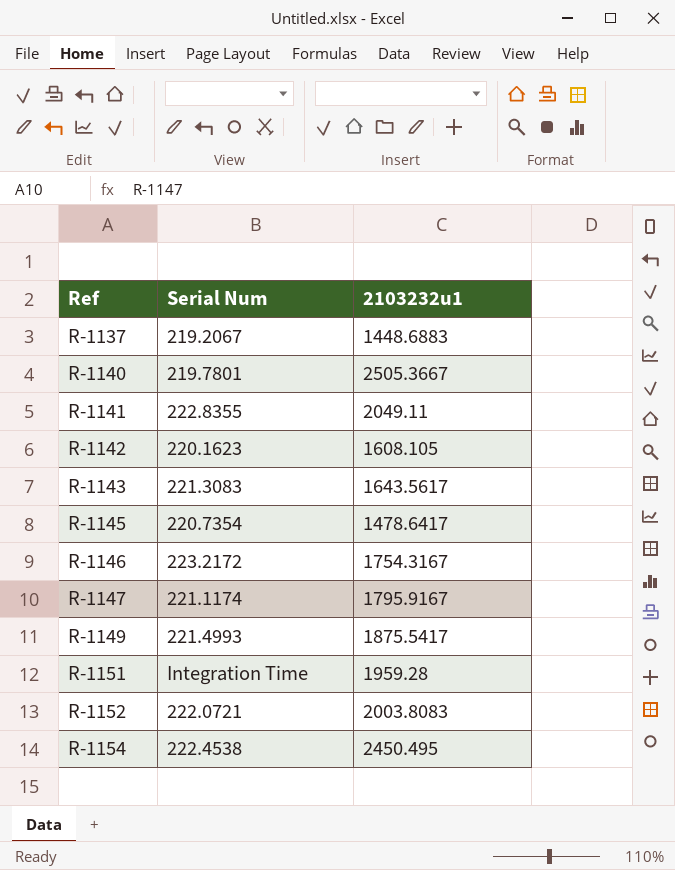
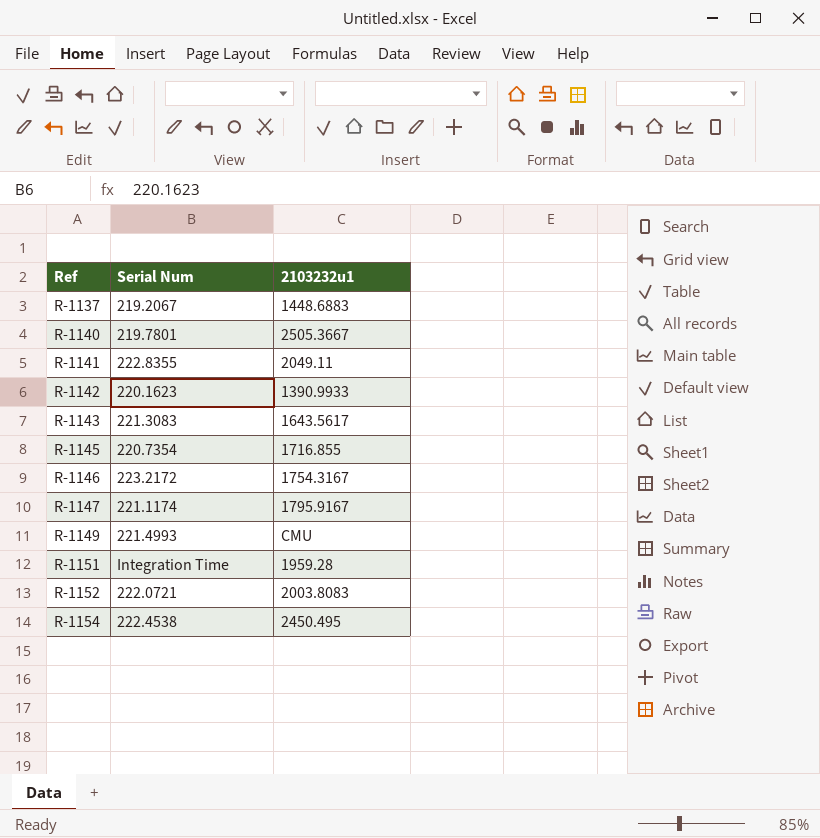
R-1142 | 2103232u1: 1608.105 -> 1390.9933
R-1145 | 2103232u1: 1478.6417 -> 1716.855
R-1149 | 2103232u1: 1875.5417 -> CMU

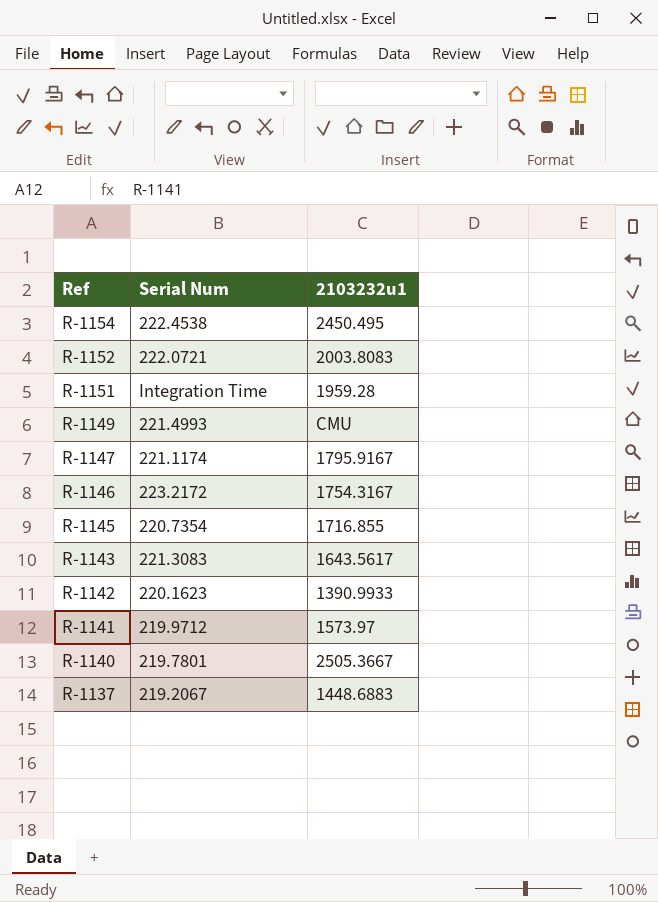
row order: Ref ascending -> Ref descending
R-1141 | Serial Num: 222.8355 -> 219.9712
R-1141 | 2103232u1: 2049.11 -> 1573.97

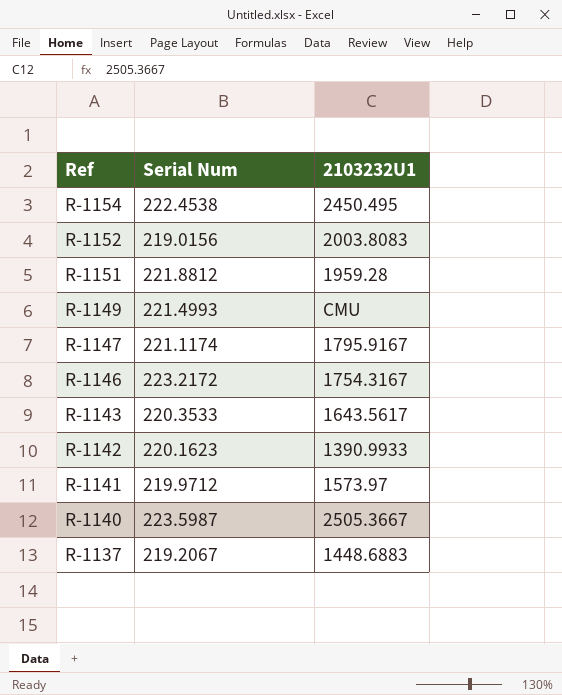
column name: 2103232u1 -> 2103232U1
row R-1145: 220.7354 | 1716.855 -> none
R-1152 | Serial Num: 222.0721 -> 219.0156
R-1151 | Serial Num: Integration Time -> 221.8812
R-1143 | Serial Num: 221.3083 -> 220.3533
R-1140 | Serial Num: 219.7801 -> 223.5987

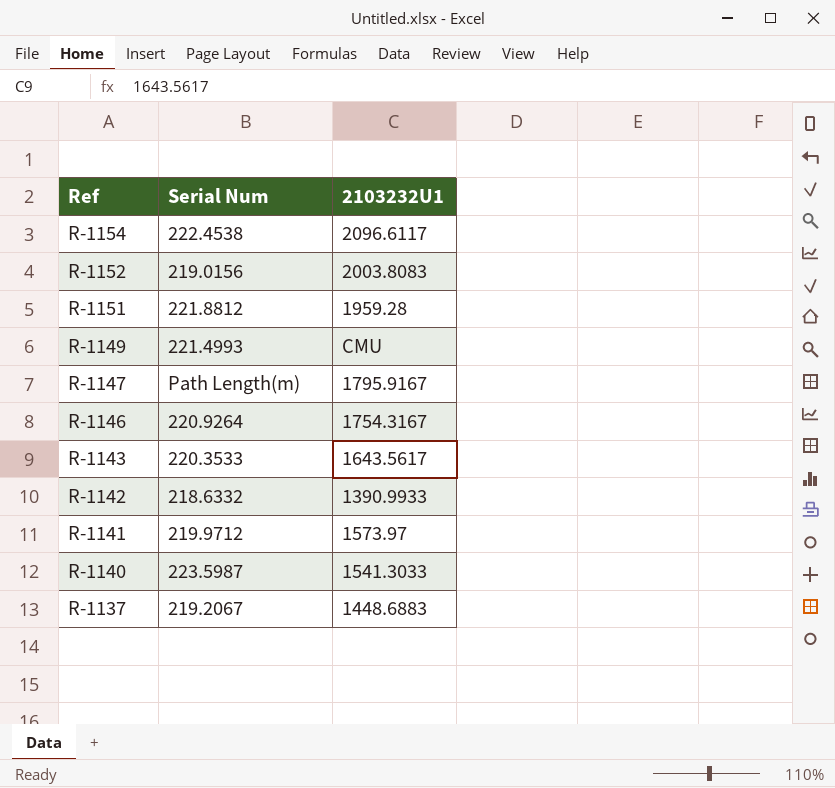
R-1154 | 2103232U1: 2450.495 -> 2096.6117
R-1147 | Serial Num: 221.1174 -> Path Length(m)
R-1146 | Serial Num: 223.2172 -> 220.9264
R-1142 | Serial Num: 220.1623 -> 218.6332
R-1140 | 2103232U1: 2505.3667 -> 1541.3033

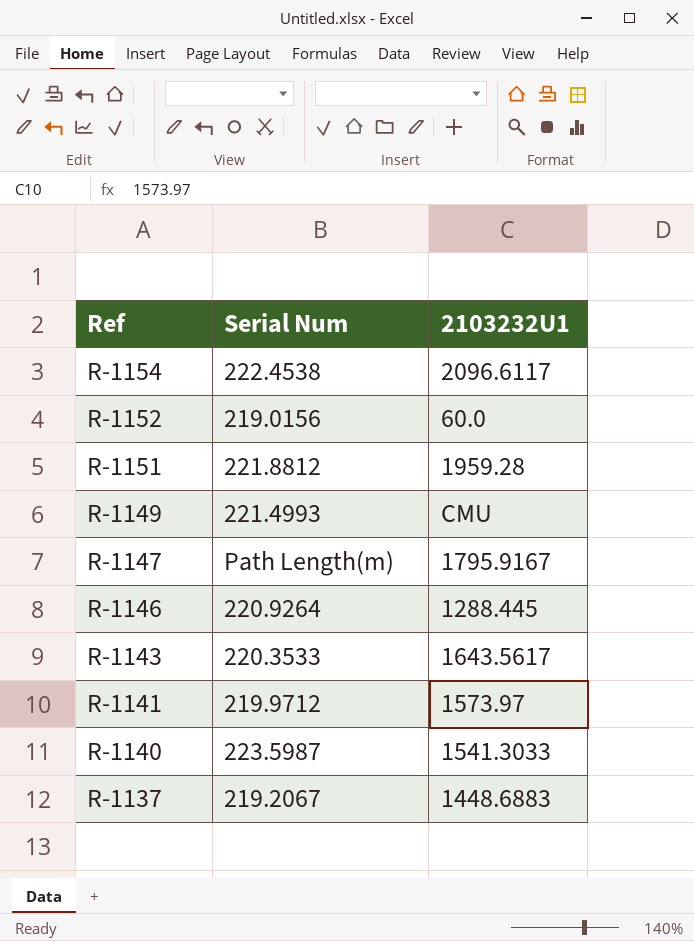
row R-1142: 218.6332 | 1390.9933 -> none
R-1152 | 2103232U1: 2003.8083 -> 60.0
R-1146 | 2103232U1: 1754.3167 -> 1288.445

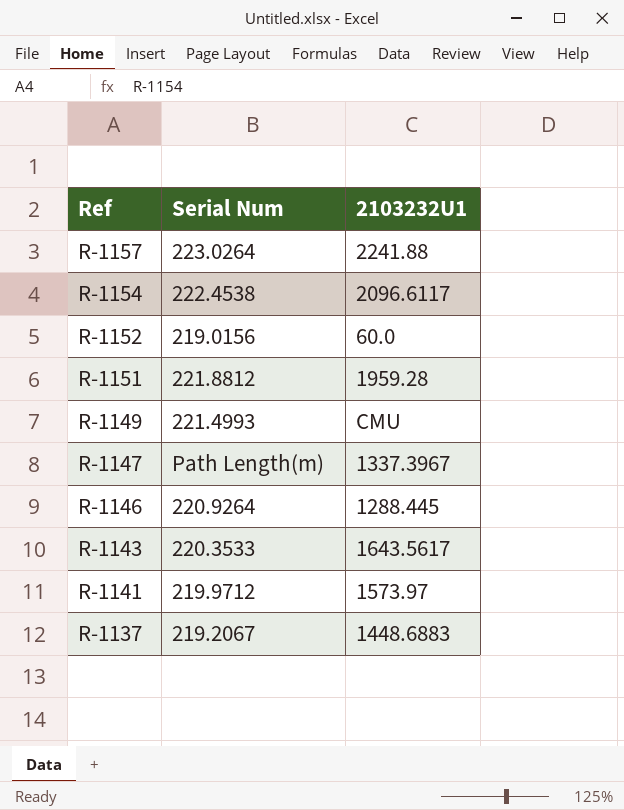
row R-1140: 223.5987 | 1541.3033 -> none
row R-1157: none -> 223.0264 | 2241.88
R-1147 | 2103232U1: 1795.9167 -> 1337.3967

